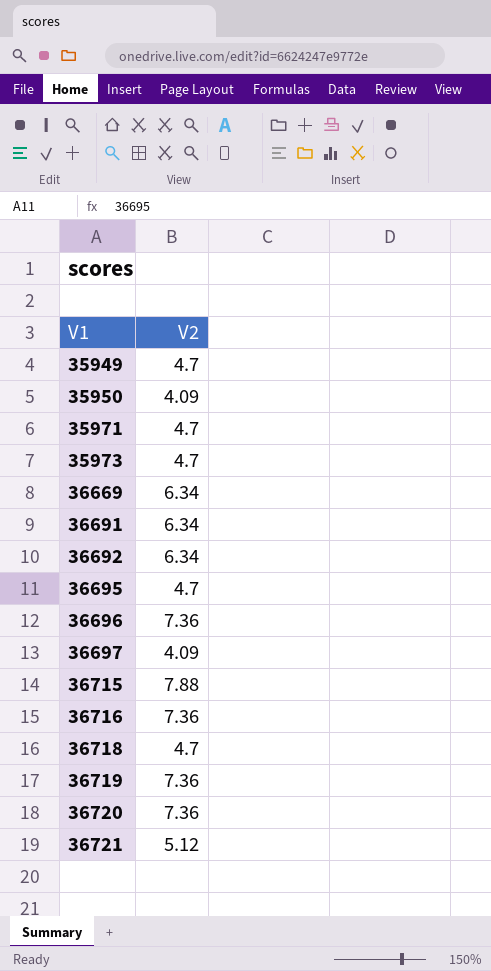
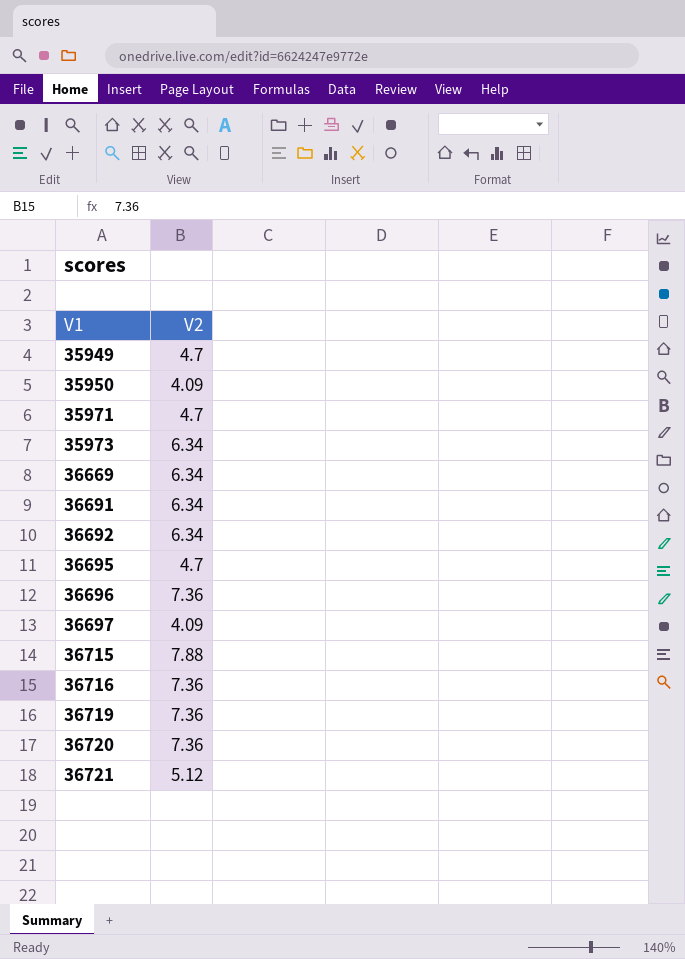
row 36718: 4.7 -> none
35973 | V2: 4.7 -> 6.34

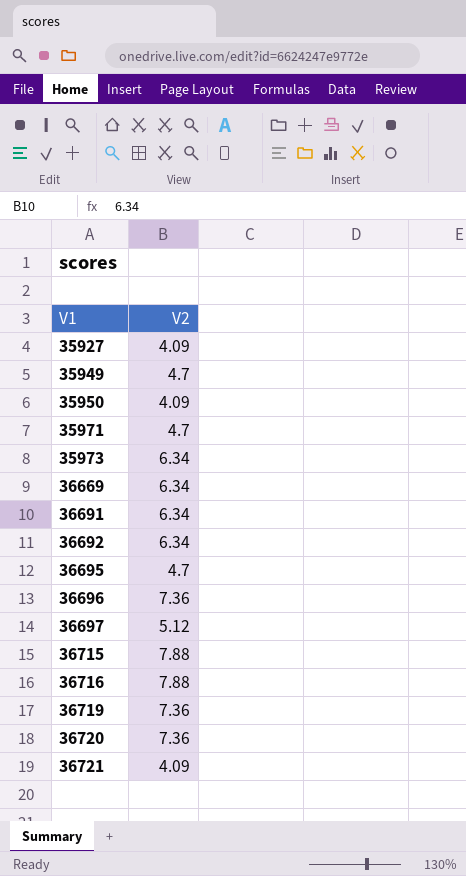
row 35927: none -> 4.09
36697 | V2: 4.09 -> 5.12
36716 | V2: 7.36 -> 7.88
36721 | V2: 5.12 -> 4.09

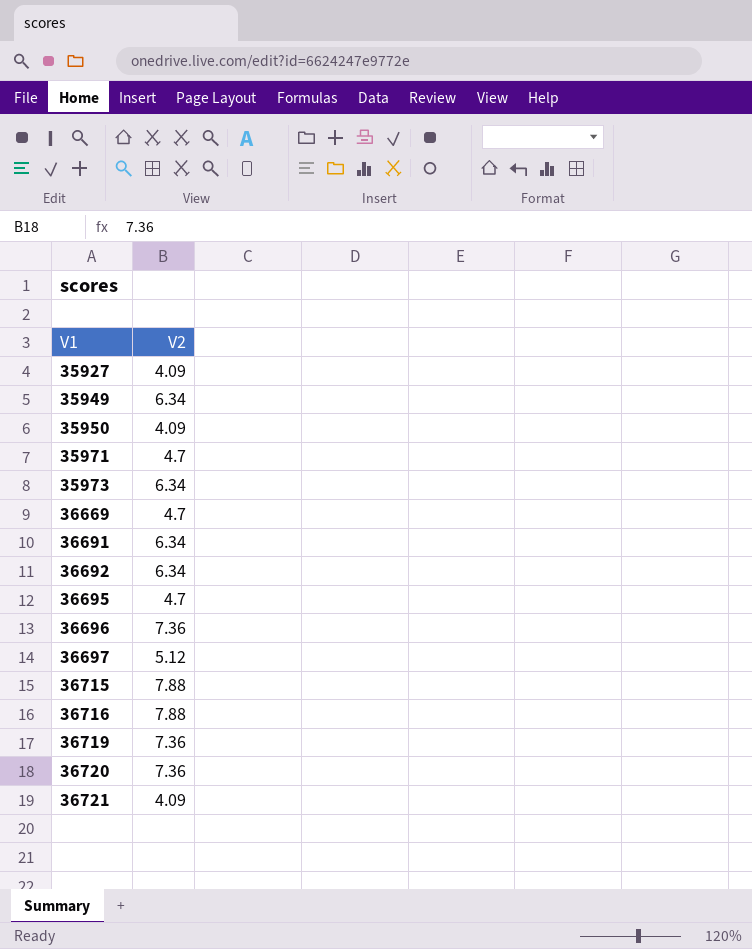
35949 | V2: 4.7 -> 6.34
36669 | V2: 6.34 -> 4.7

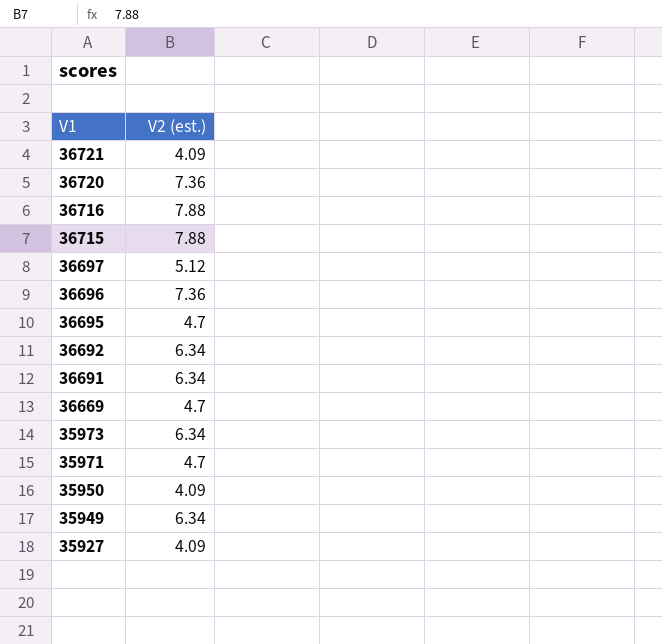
row order: V1 ascending -> V1 descending
column name: V2 -> V2 (est.)
row 36719: 7.36 -> none

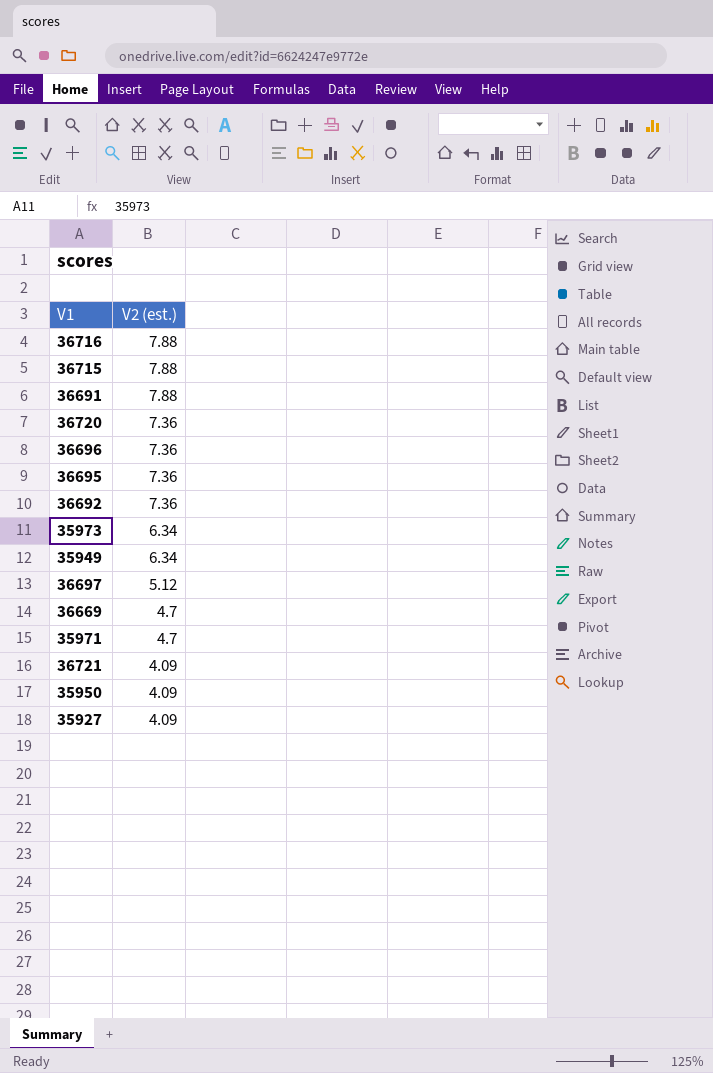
row order: V1 descending -> V2 (est.) descending
36691 | V2 (est.): 6.34 -> 7.88
36695 | V2 (est.): 4.7 -> 7.36
36692 | V2 (est.): 6.34 -> 7.36

